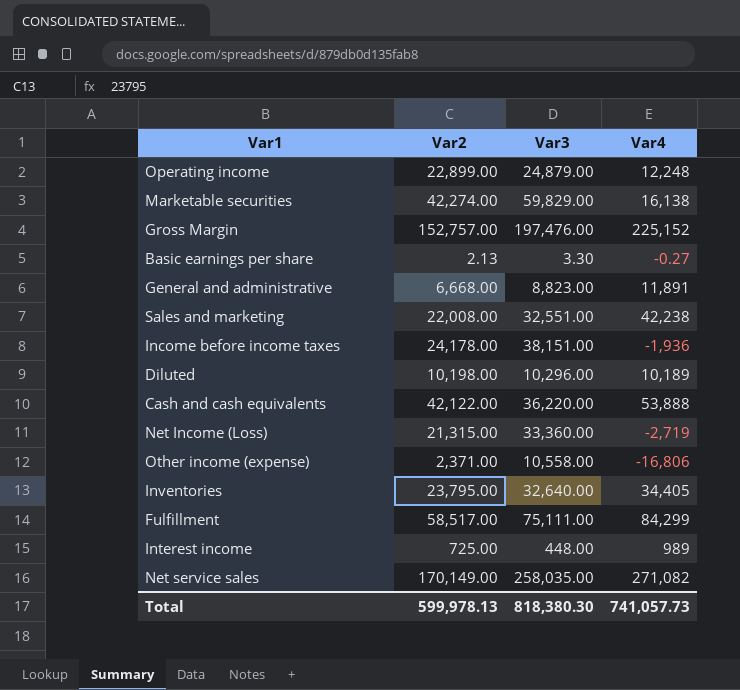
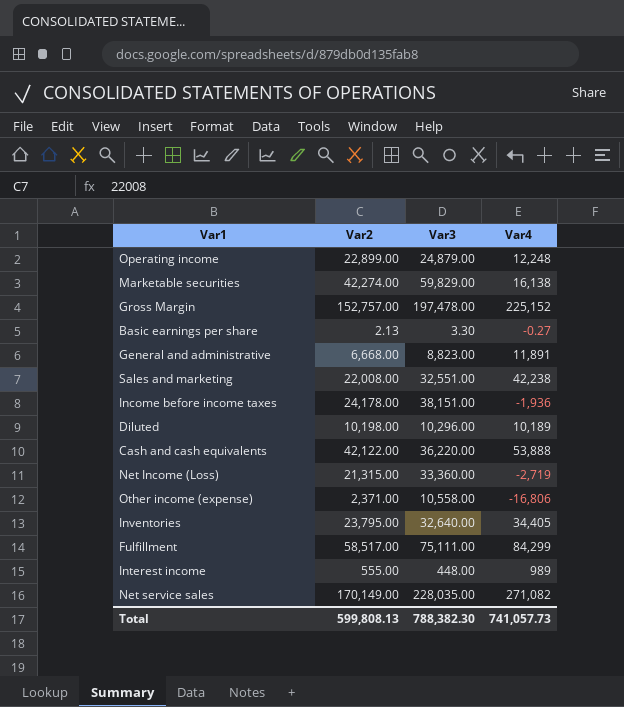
Gross Margin | Var3: 197,476.00 -> 197,478.00
Interest income | Var2: 725.00 -> 555.00
Net service sales | Var3: 258,035.00 -> 228,035.00
Total | Var2: 599,978.13 -> 599,808.13
Total | Var3: 818,380.30 -> 788,382.30

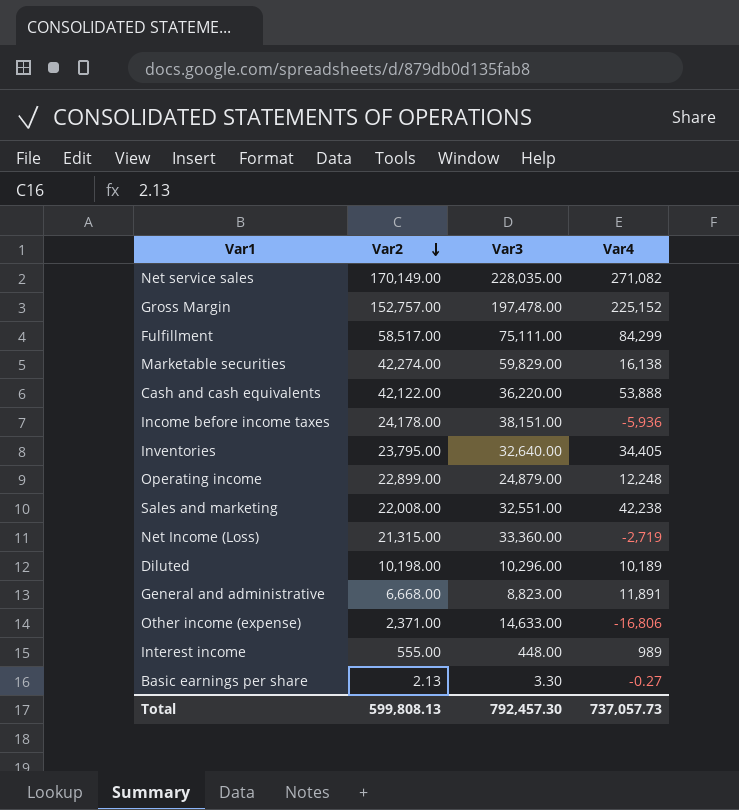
row order: none -> Var2 descending
Income before income taxes | Var4: -1,936 -> -5,936
Other income (expense) | Var3: 10,558.00 -> 14,633.00
Total | Var3: 788,382.30 -> 792,457.30
Total | Var4: 741,057.73 -> 737,057.73

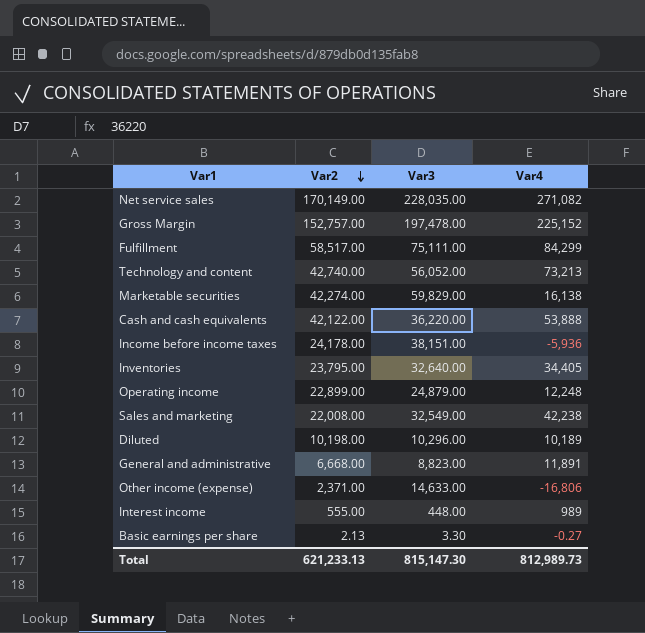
row Net Income (Loss): 21,315.00 | 33,360.00 | -2,719 -> none
row Technology and content: none -> 42,740.00 | 56,052.00 | 73,213
Sales and marketing | Var3: 32,551.00 -> 32,549.00
Total | Var2: 599,808.13 -> 621,233.13
Total | Var3: 792,457.30 -> 815,147.30
Total | Var4: 737,057.73 -> 812,989.73

